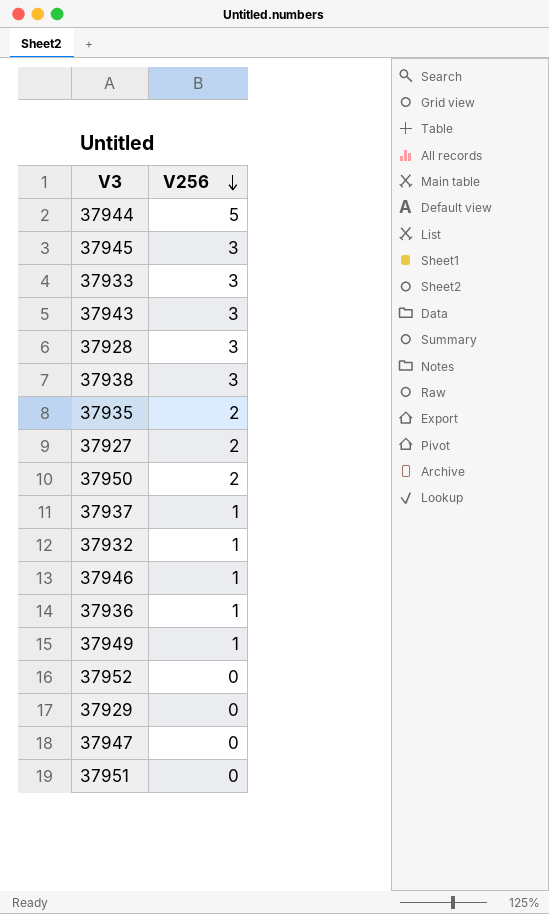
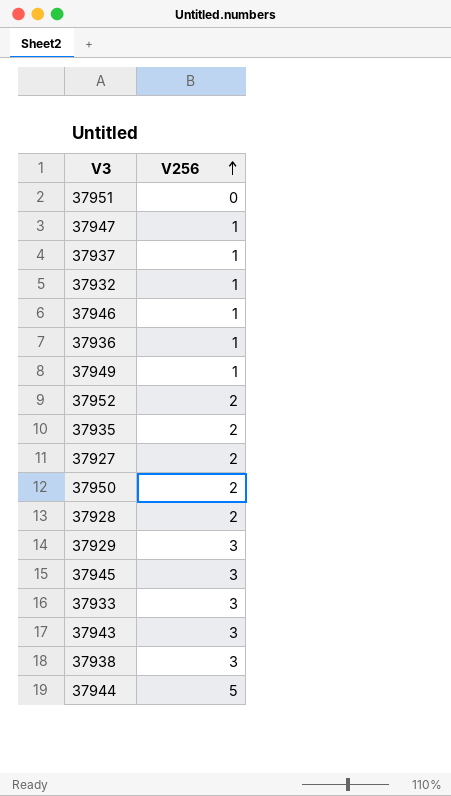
row order: V256 descending -> V256 ascending
37947 | V256: 0 -> 1
37952 | V256: 0 -> 2
37928 | V256: 3 -> 2
37929 | V256: 0 -> 3

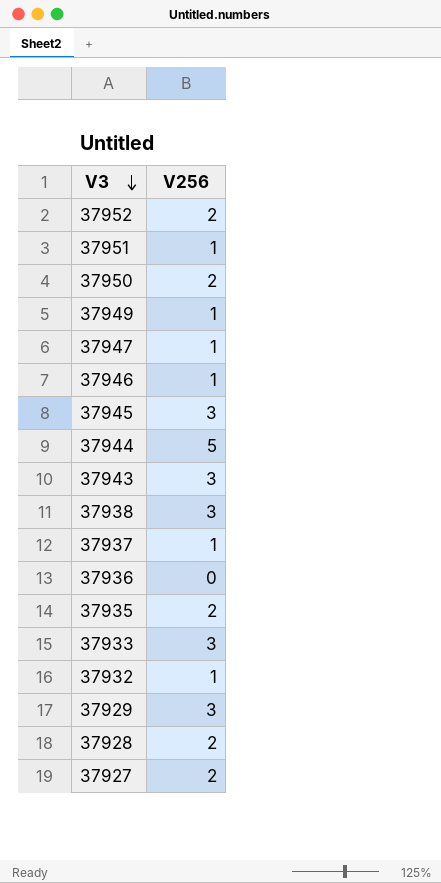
row order: V256 ascending -> V3 descending
37951 | V256: 0 -> 1
37936 | V256: 1 -> 0

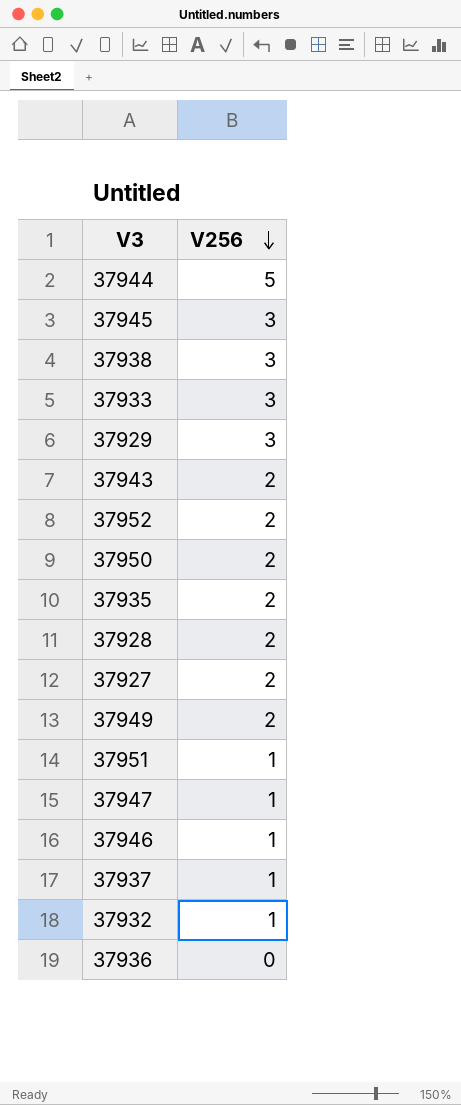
row order: V3 descending -> V256 descending
37943 | V256: 3 -> 2
37949 | V256: 1 -> 2

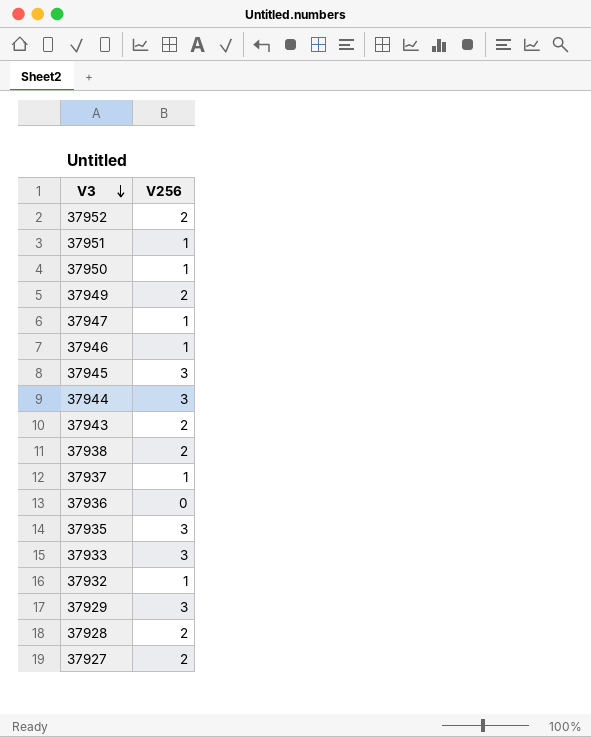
row order: V256 descending -> V3 descending
37950 | V256: 2 -> 1
37944 | V256: 5 -> 3
37938 | V256: 3 -> 2
37935 | V256: 2 -> 3

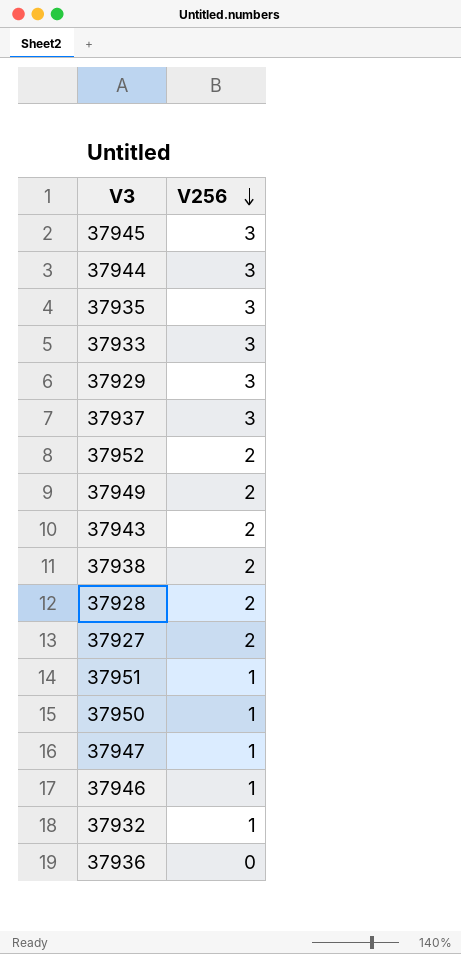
row order: V3 descending -> V256 descending
37937 | V256: 1 -> 3

